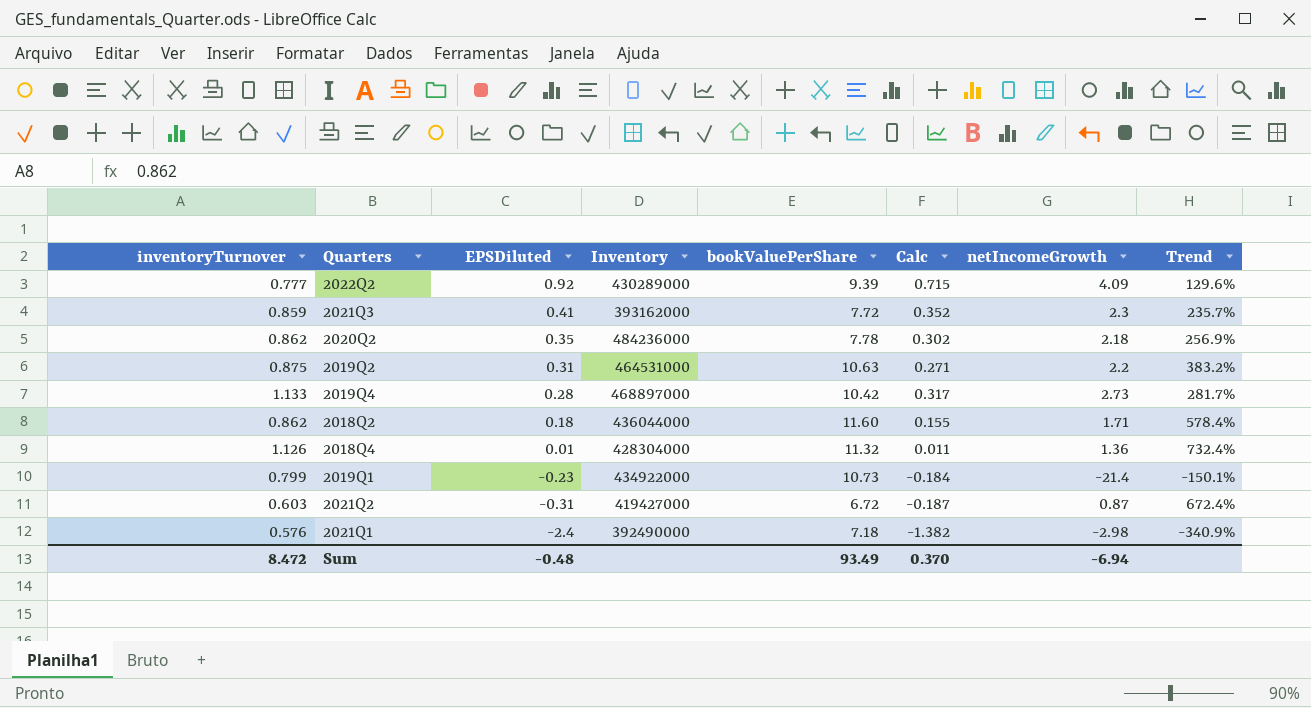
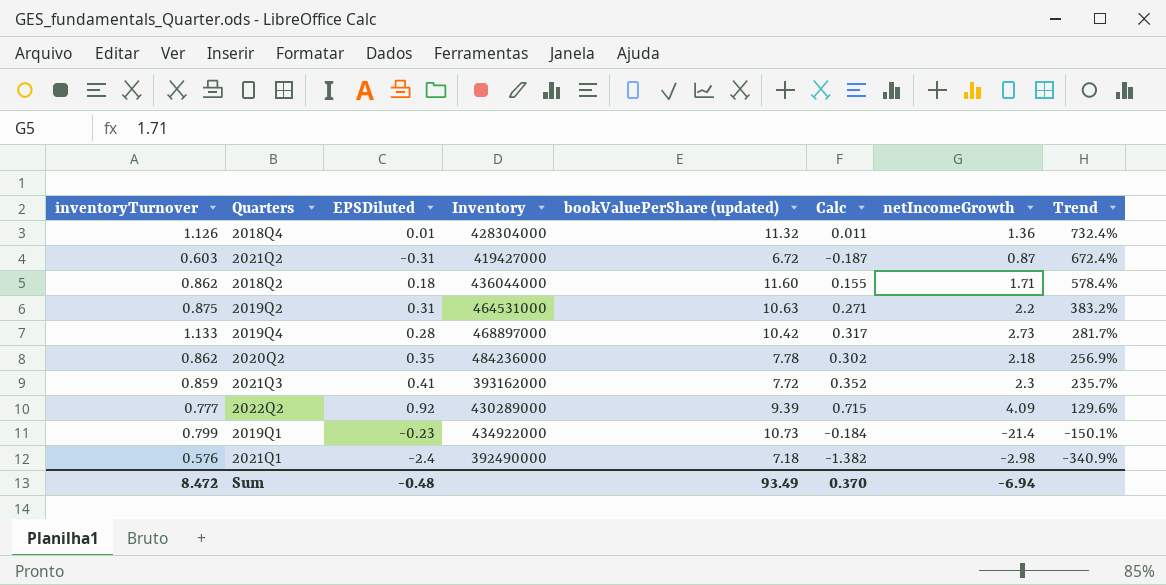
row order: EPSDiluted descending -> Trend descending
column name: bookValuePerShare -> bookValuePerShare (updated)

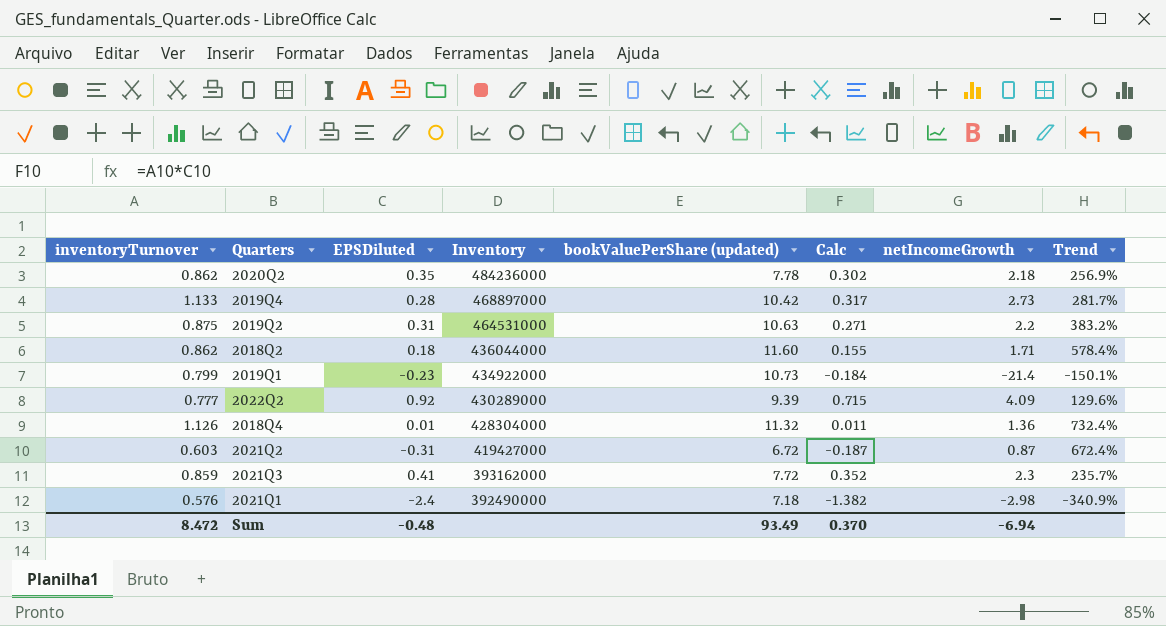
row order: Trend descending -> Inventory descending

